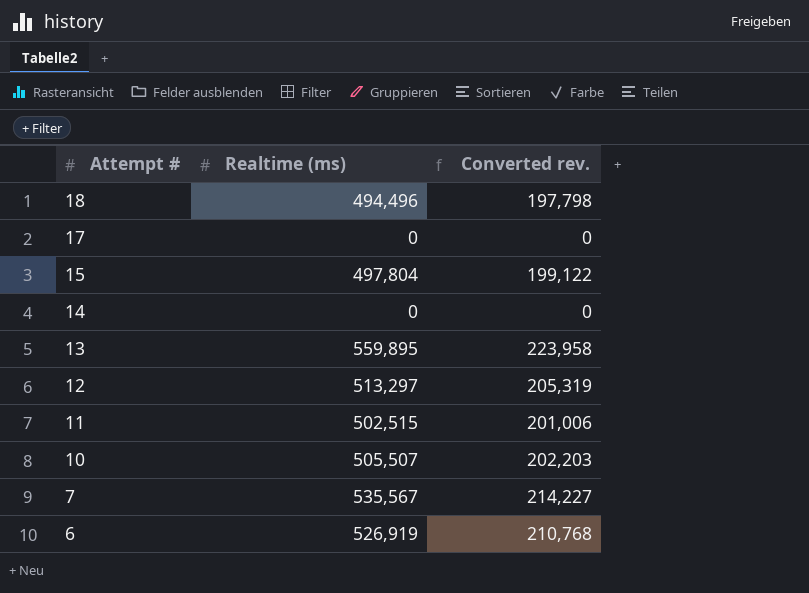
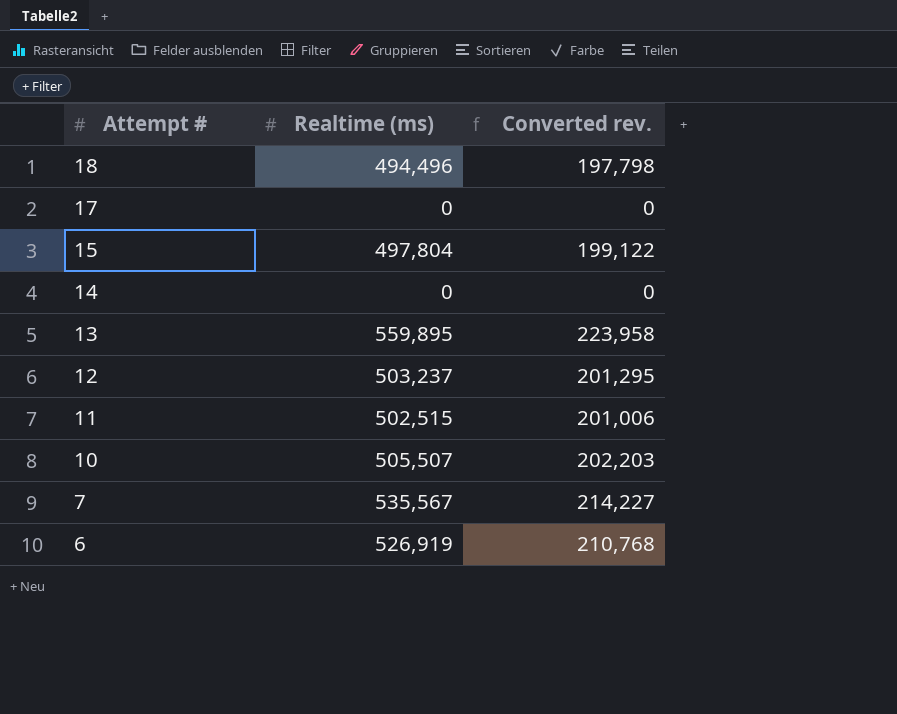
12 | Realtime (ms): 513,297 -> 503,237
12 | Converted rev.: 205,319 -> 201,295

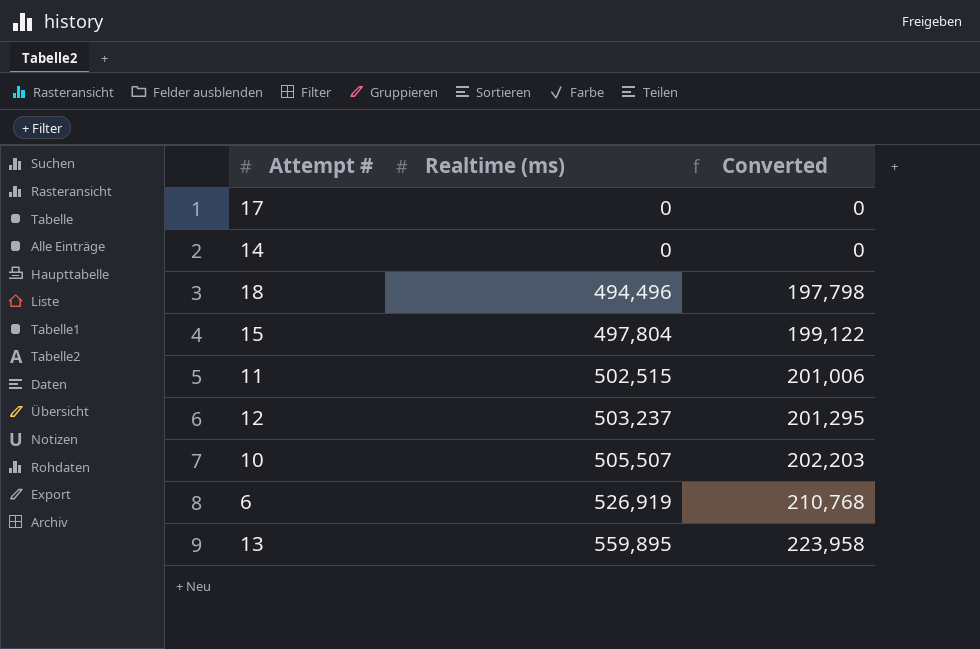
row order: Attempt # descending -> Realtime (ms) ascending
column name: Converted rev. -> Converted
row 7: 535,567 | 214,227 -> none

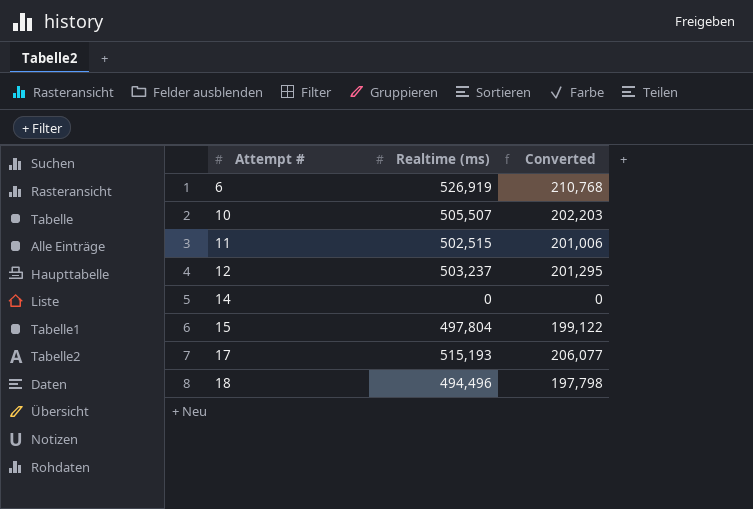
row order: Realtime (ms) ascending -> Attempt # ascending
row 13: 559,895 | 223,958 -> none
17 | Realtime (ms): 0 -> 515,193
17 | Converted: 0 -> 206,077

